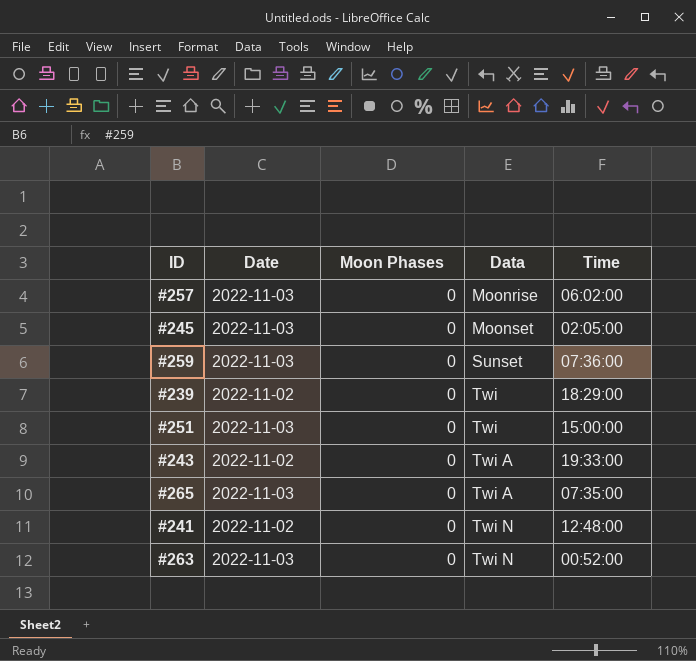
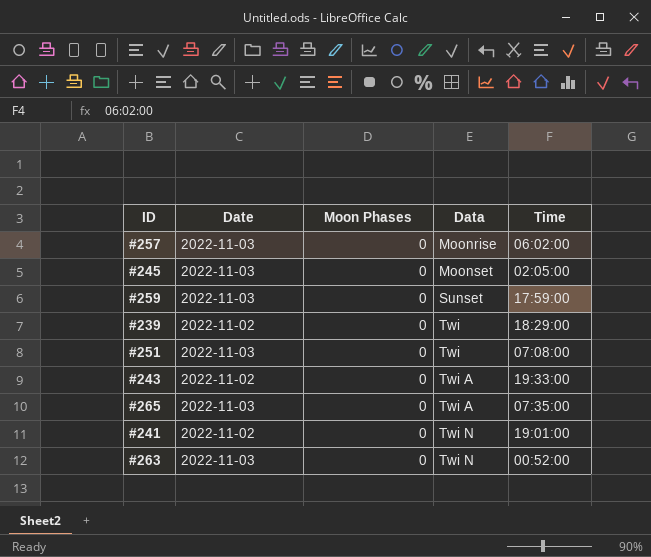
#259 | Time: 07:36:00 -> 17:59:00
#251 | Time: 15:00:00 -> 07:08:00
#241 | Time: 12:48:00 -> 19:01:00

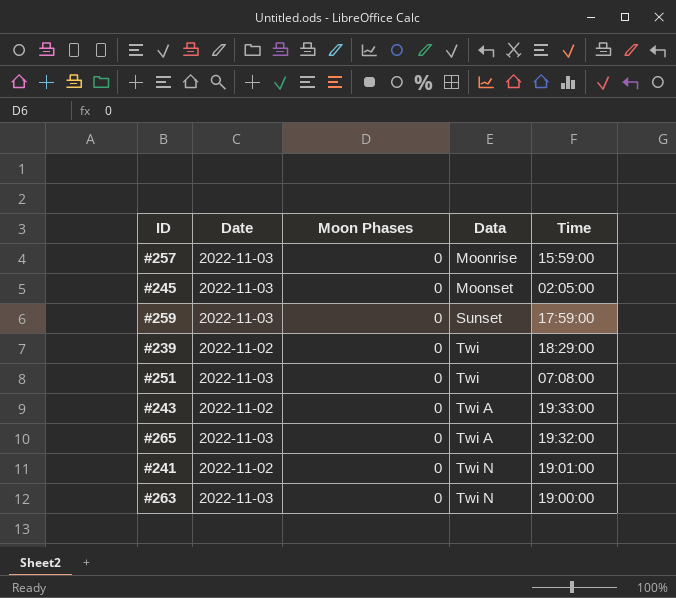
#257 | Time: 06:02:00 -> 15:59:00
#265 | Time: 07:35:00 -> 19:32:00
#263 | Time: 00:52:00 -> 19:00:00

